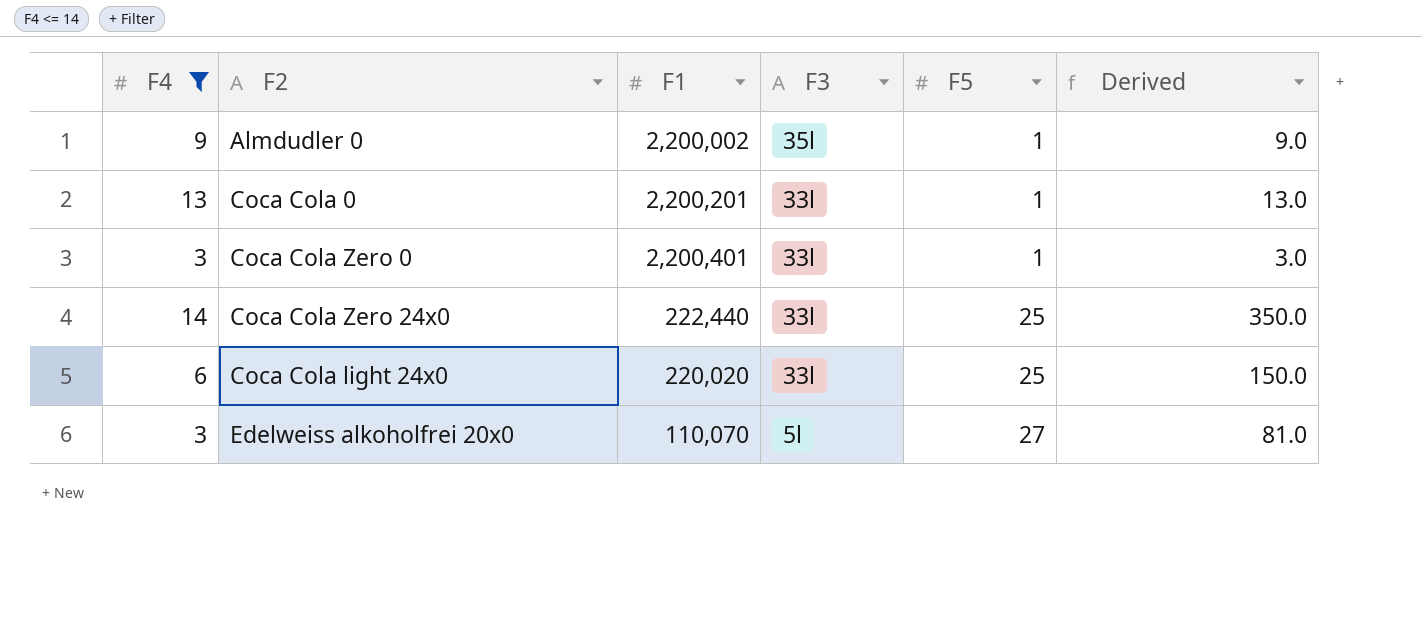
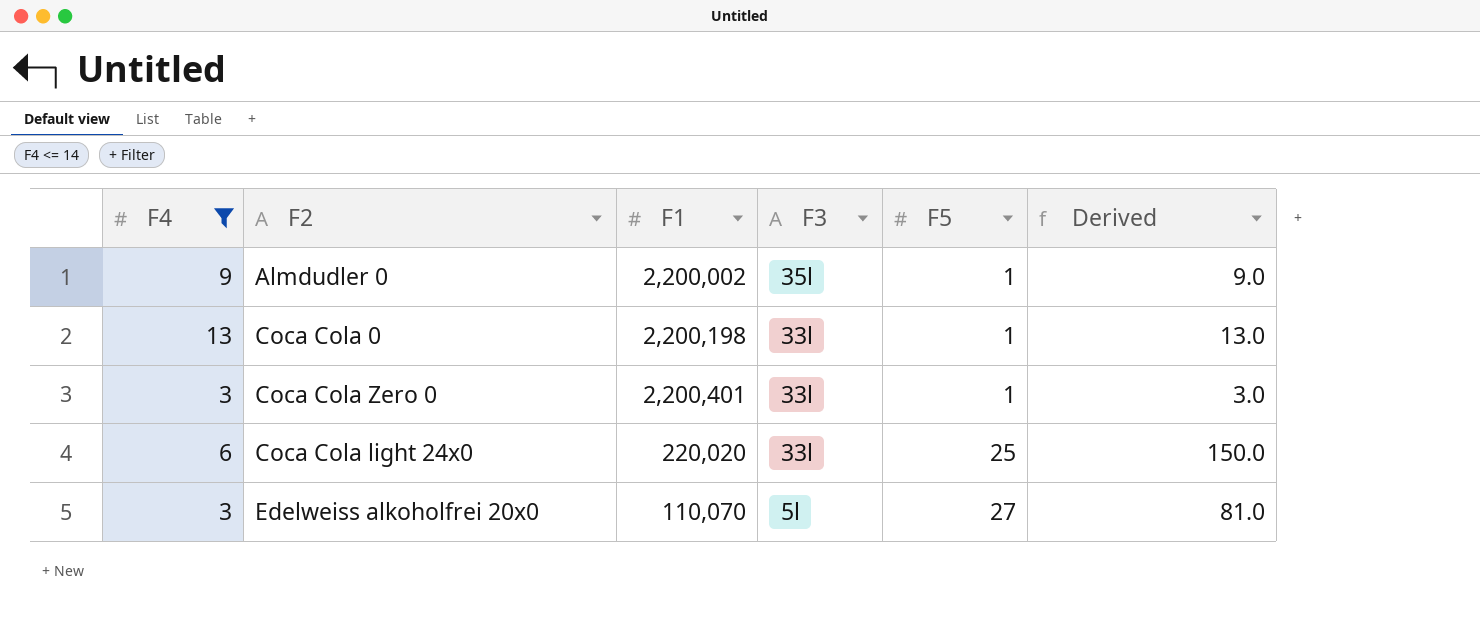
row Coca Cola Zero 24x0: 14 | 222,440 | 33l | 25 | 350.0 -> none
Coca Cola 0 | F1: 2,200,201 -> 2,200,198

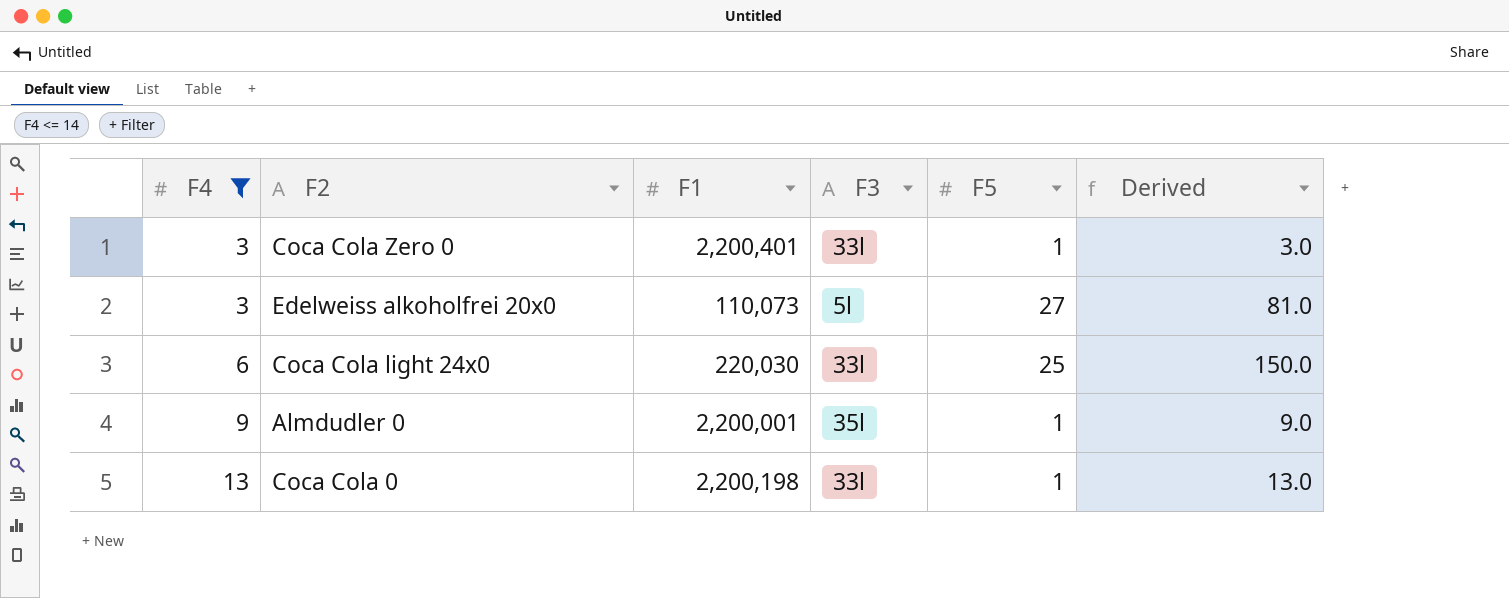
row order: F3 descending -> F4 ascending
Edelweiss alkoholfrei 20x0 | F1: 110,070 -> 110,073
Coca Cola light 24x0 | F1: 220,020 -> 220,030
Almdudler 0 | F1: 2,200,002 -> 2,200,001

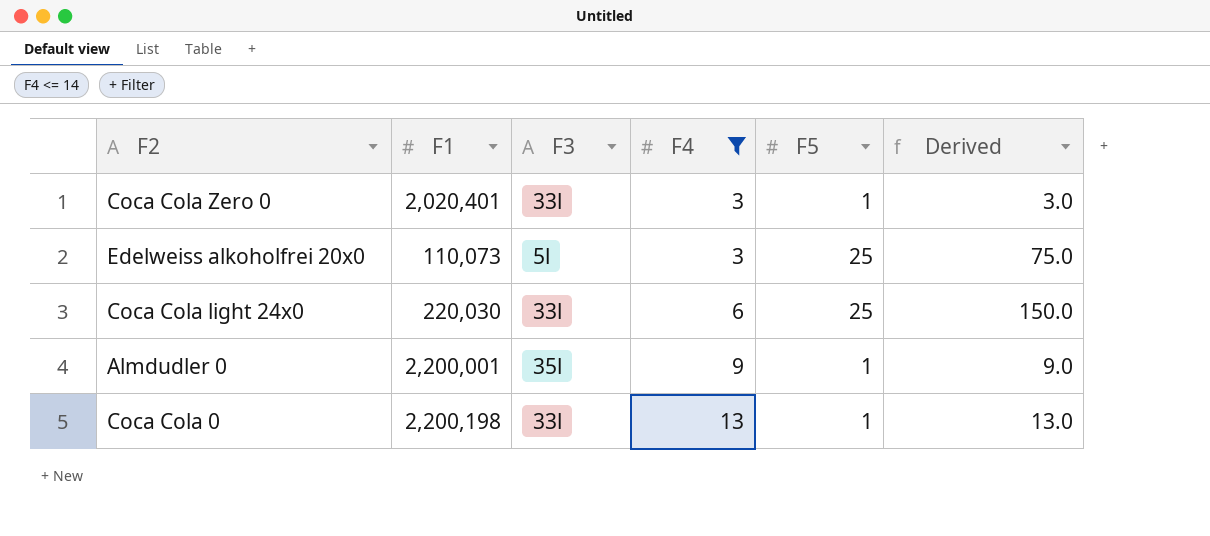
column F4 | position: 1 -> 4
Coca Cola Zero 0 | F1: 2,200,401 -> 2,020,401
Edelweiss alkoholfrei 20x0 | F5: 27 -> 25
Edelweiss alkoholfrei 20x0 | Derived: 81.0 -> 75.0

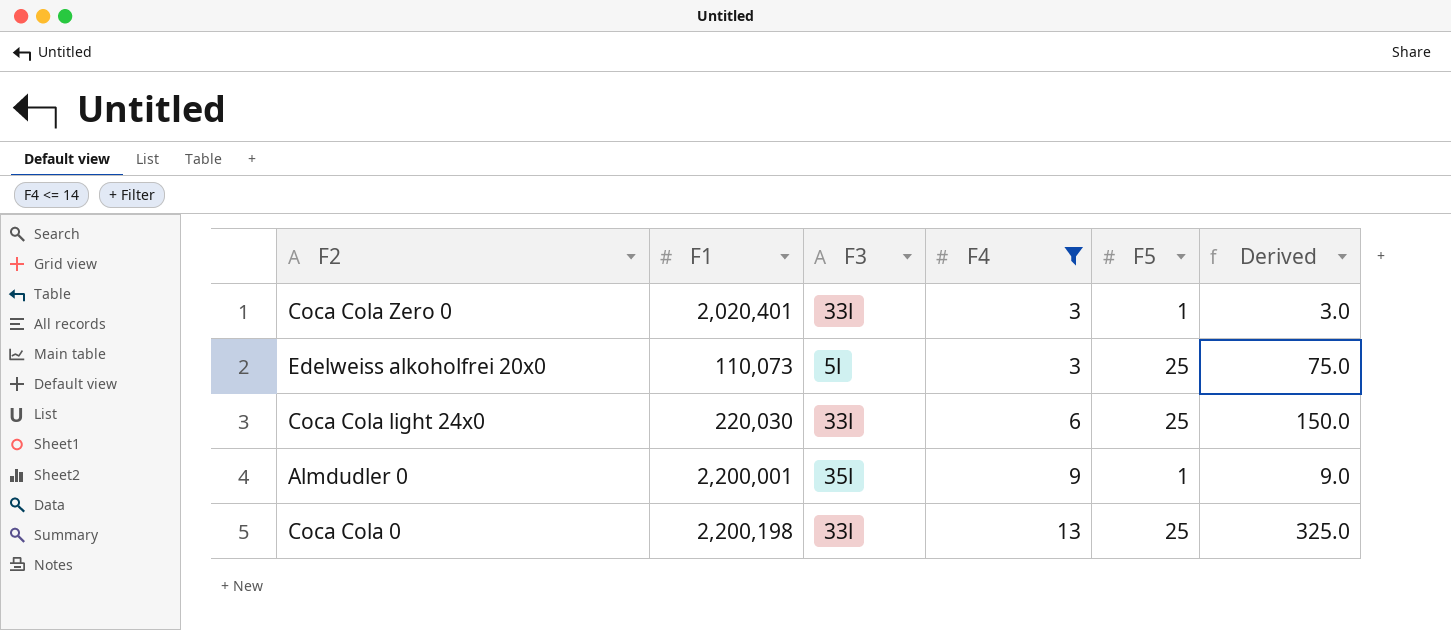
Coca Cola 0 | F5: 1 -> 25
Coca Cola 0 | Derived: 13.0 -> 325.0

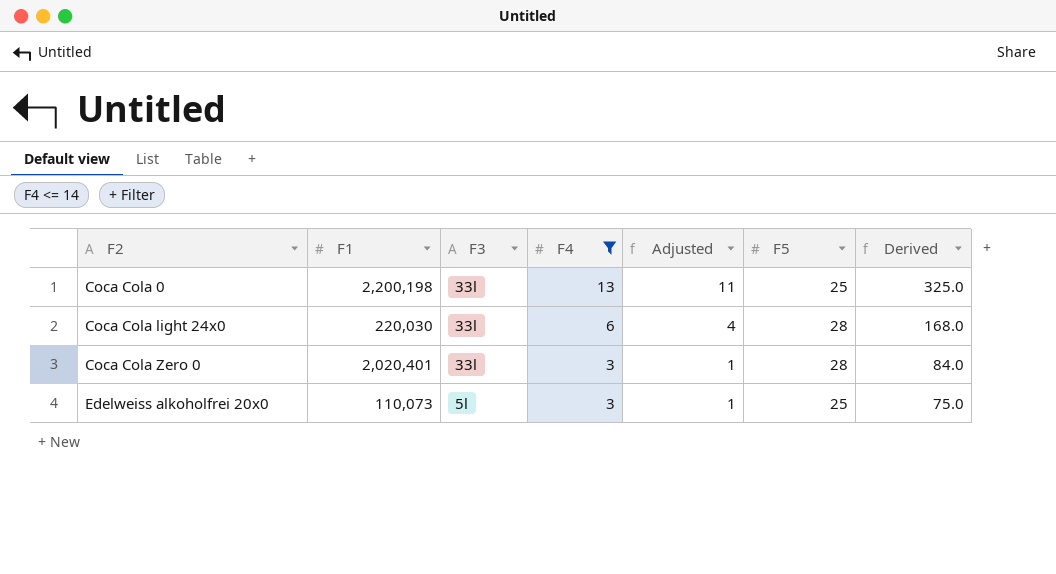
row order: F4 ascending -> F2 ascending
column Adjusted | formula: none -> [F4] - 2
row Almdudler 0: 2,200,001 | 35l | 9 | 1 | 9.0 -> none
Coca Cola light 24x0 | F5: 25 -> 28
Coca Cola light 24x0 | Derived: 150.0 -> 168.0
Coca Cola Zero 0 | F5: 1 -> 28
Coca Cola Zero 0 | Derived: 3.0 -> 84.0

